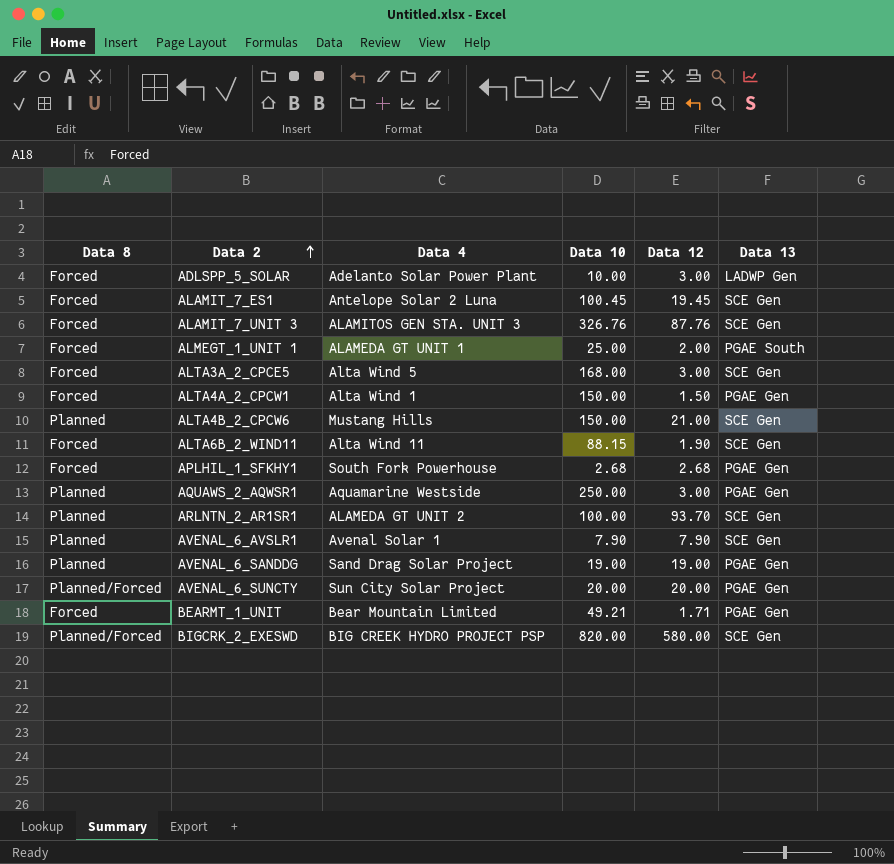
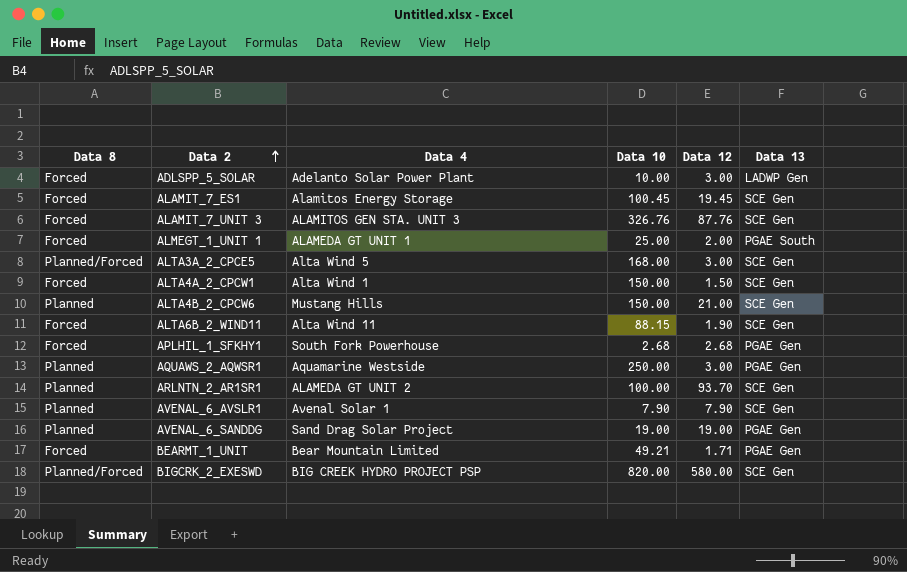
row AVENAL_6_SUNCTY: Planned/Forced | Sun City Solar Project | 20.00 | 20.00 | PGAE Gen -> none
ALAMIT_7_ES1 | Data 4: Antelope Solar 2 Luna -> Alamitos Energy Storage
ALTA3A_2_CPCE5 | Data 8: Forced -> Planned/Forced
ALTA4A_2_CPCW1 | Data 13: PGAE Gen -> SCE Gen

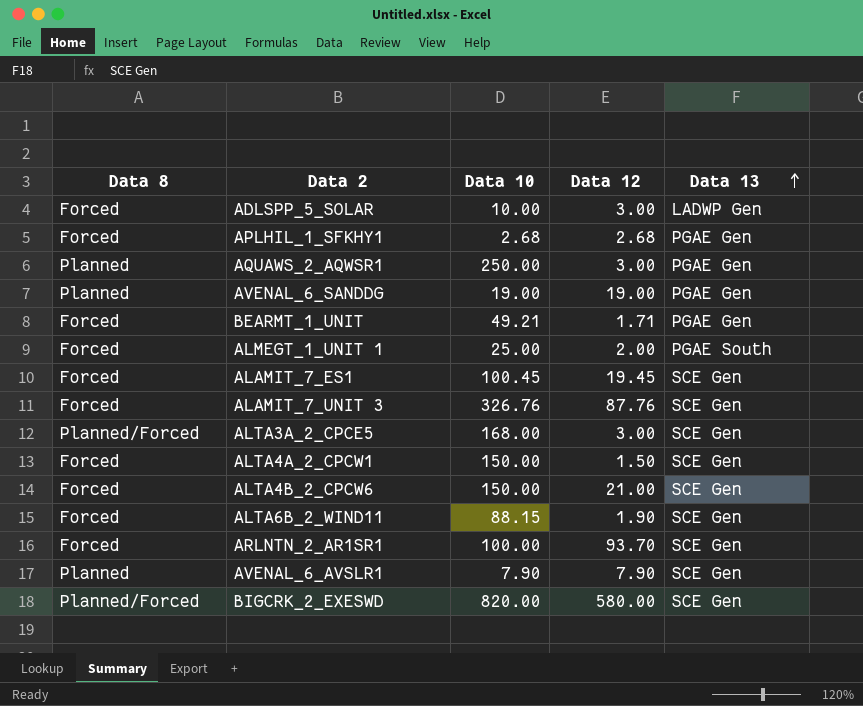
row order: Data 2 ascending -> Data 13 ascending
column Data 4 | position: 3 -> none
ALTA4B_2_CPCW6 | Data 8: Planned -> Forced
ARLNTN_2_AR1SR1 | Data 8: Planned -> Forced

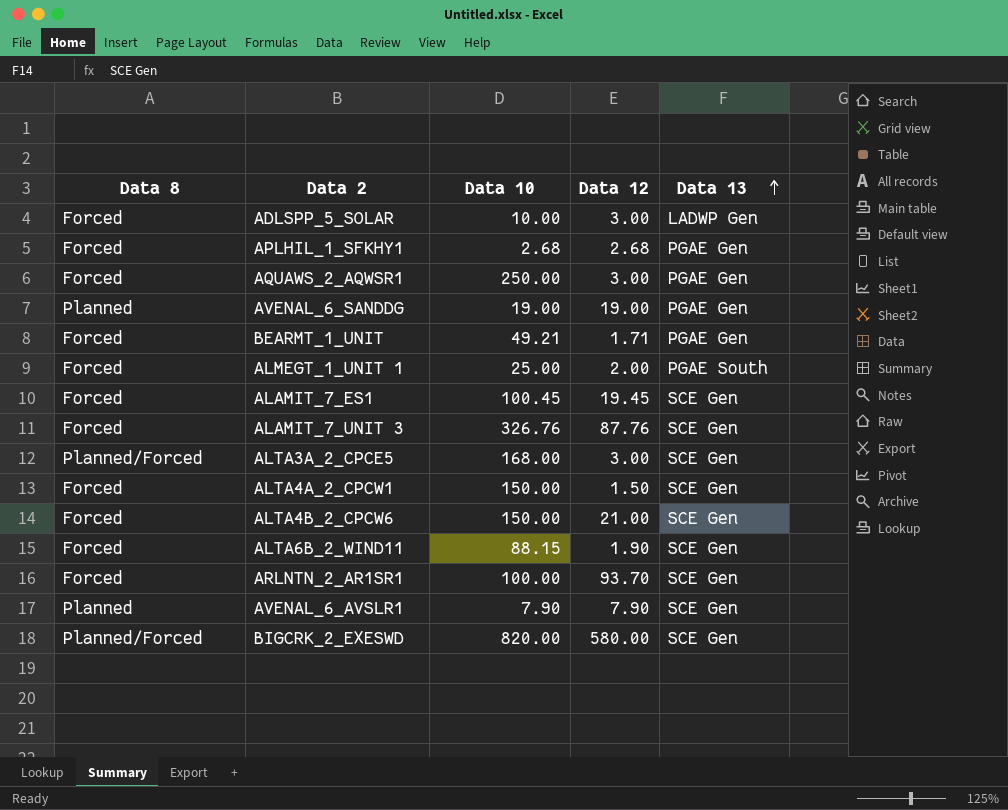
AQUAWS_2_AQWSR1 | Data 8: Planned -> Forced

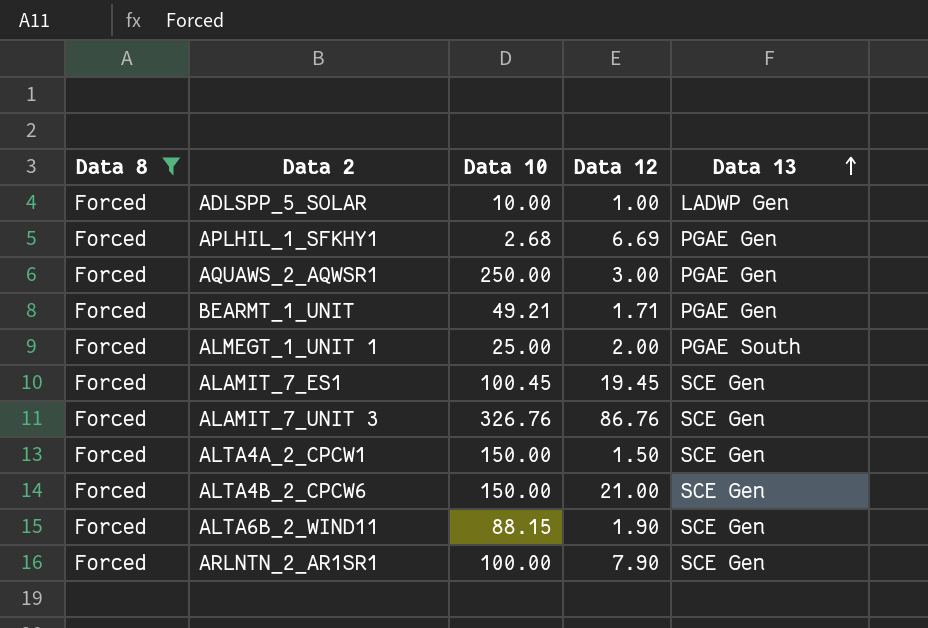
filter: none -> Data 8 = Forced
ADLSPP_5_SOLAR | Data 12: 3.00 -> 1.00
APLHIL_1_SFKHY1 | Data 12: 2.68 -> 6.69
ALAMIT_7_UNIT 3 | Data 12: 87.76 -> 86.76
ARLNTN_2_AR1SR1 | Data 12: 93.70 -> 7.90

